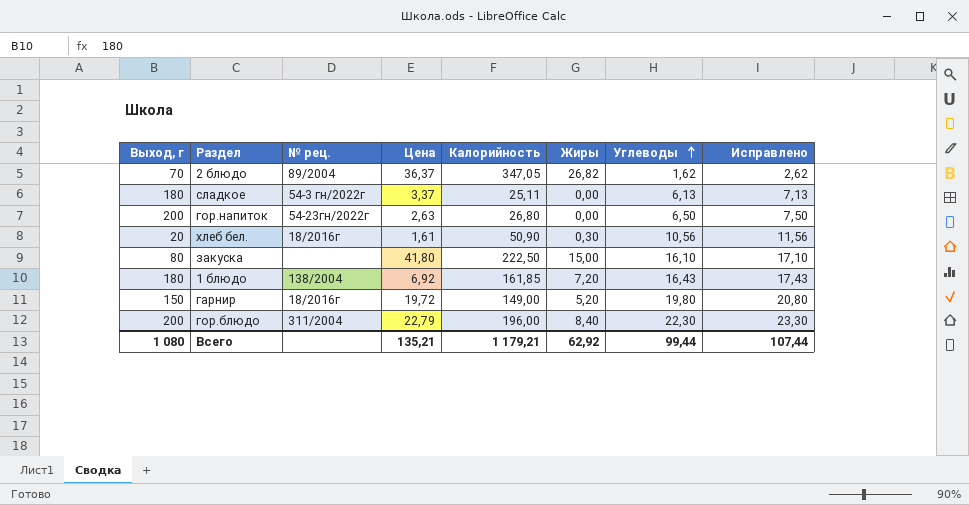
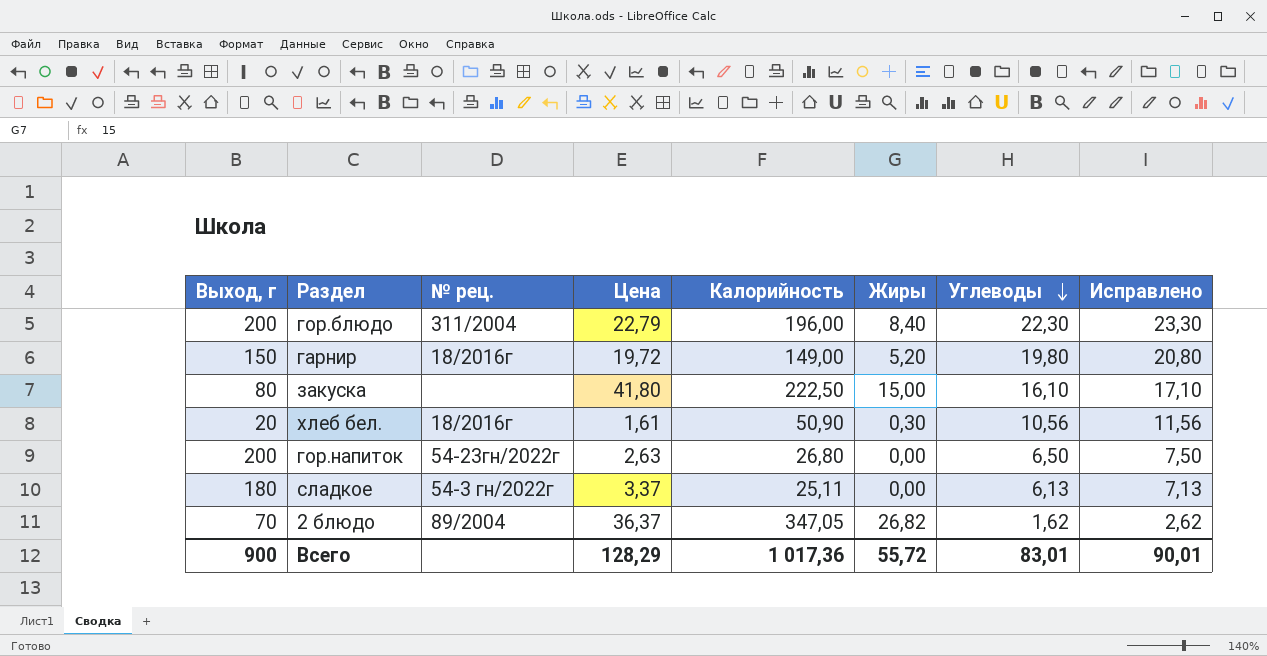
row order: Углеводы ascending -> Углеводы descending
row 1 блюдо: 180 | 138/2004 | 6,92 | 161,85 | 7,20 | 16,43 | 17,43 -> none
Всего | Выход, г: 1 080 -> 900
Всего | Цена: 135,21 -> 128,29
Всего | Калорийность: 1 179,21 -> 1 017,36
Всего | Жиры: 62,92 -> 55,72
Всего | Углеводы: 99,44 -> 83,01
Всего | Исправлено: 107,44 -> 90,01

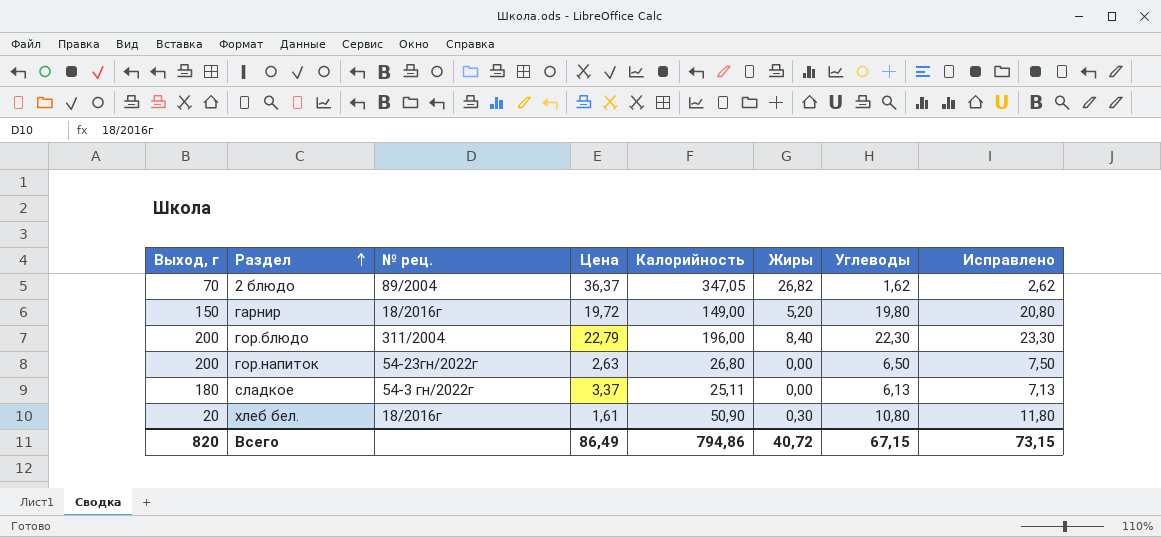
row order: Углеводы descending -> Раздел ascending
row закуска: 80 | none | 41,80 | 222,50 | 15,00 | 16,10 | 17,10 -> none
хлеб бел. | Углеводы: 10,56 -> 10,80
хлеб бел. | Исправлено: 11,56 -> 11,80
Всего | Выход, г: 900 -> 820
Всего | Цена: 128,29 -> 86,49
Всего | Калорийность: 1 017,36 -> 794,86
Всего | Жиры: 55,72 -> 40,72
Всего | Углеводы: 83,01 -> 67,15
Всего | Исправлено: 90,01 -> 73,15

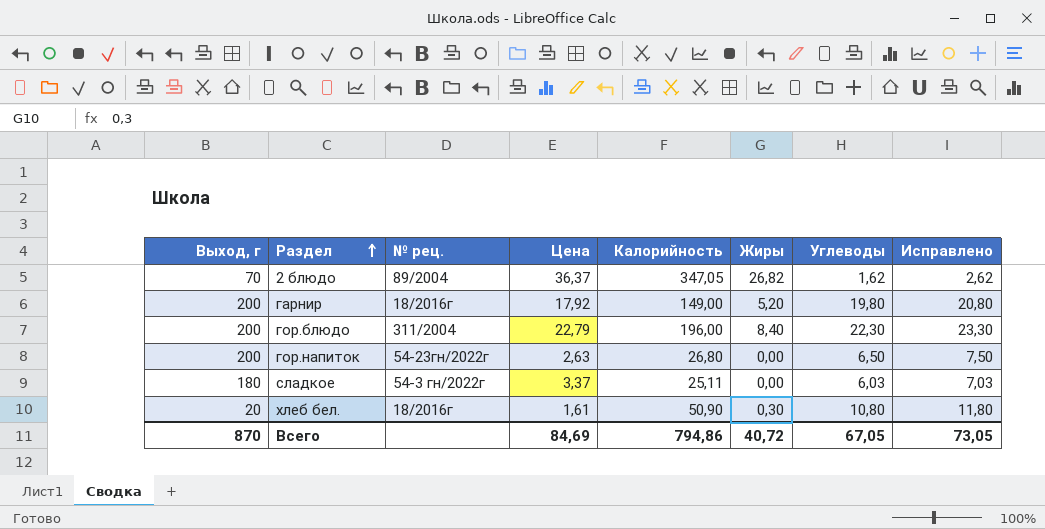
гарнир | Выход, г: 150 -> 200
гарнир | Цена: 19,72 -> 17,92
сладкое | Углеводы: 6,13 -> 6,03
сладкое | Исправлено: 7,13 -> 7,03
Всего | Выход, г: 820 -> 870
Всего | Цена: 86,49 -> 84,69
Всего | Углеводы: 67,15 -> 67,05
Всего | Исправлено: 73,15 -> 73,05

